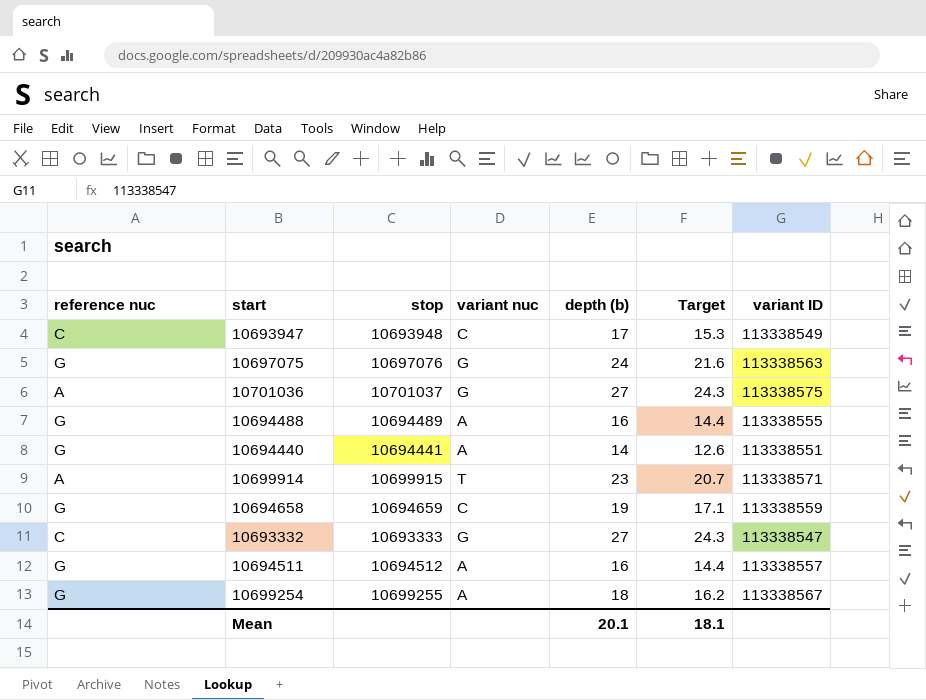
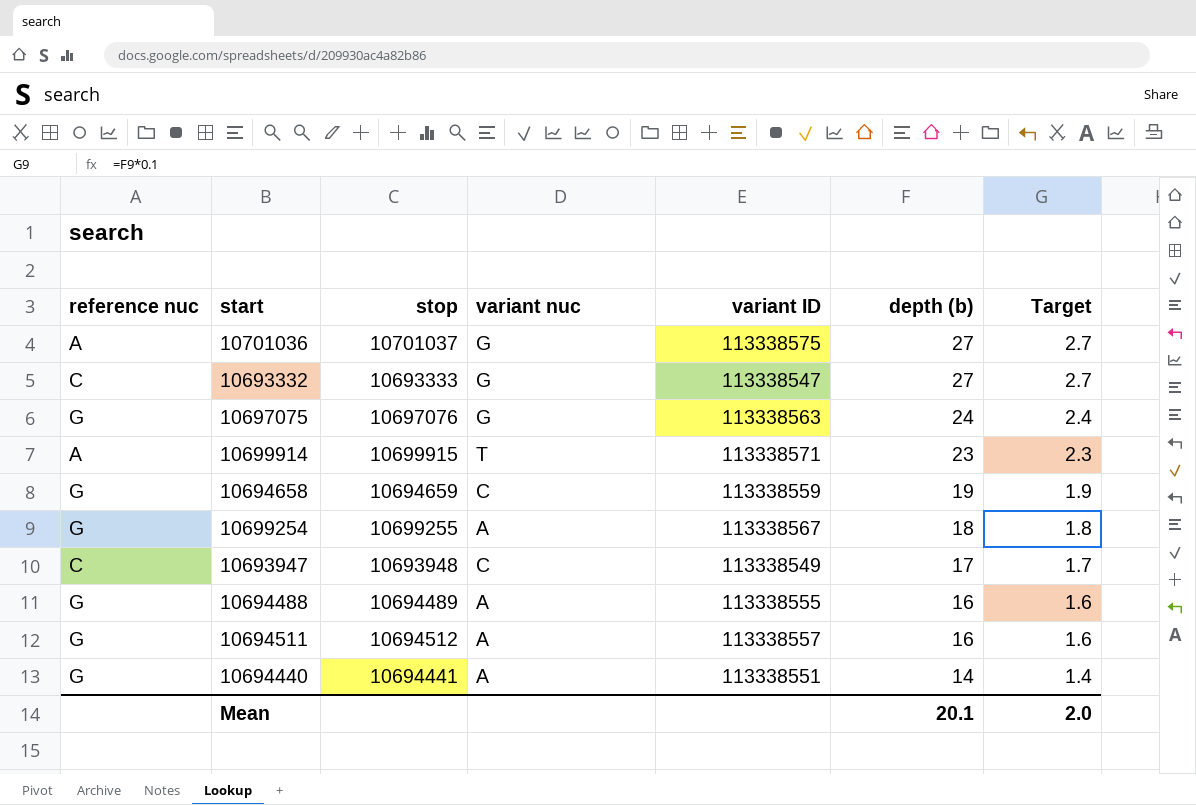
row order: none -> depth (b) descending
column variant ID | position: 7 -> 5
column Target | formula: [depth (b)] * 0.9 -> [depth (b)] * 0.1
Mean | Target: 18.1 -> 2.0

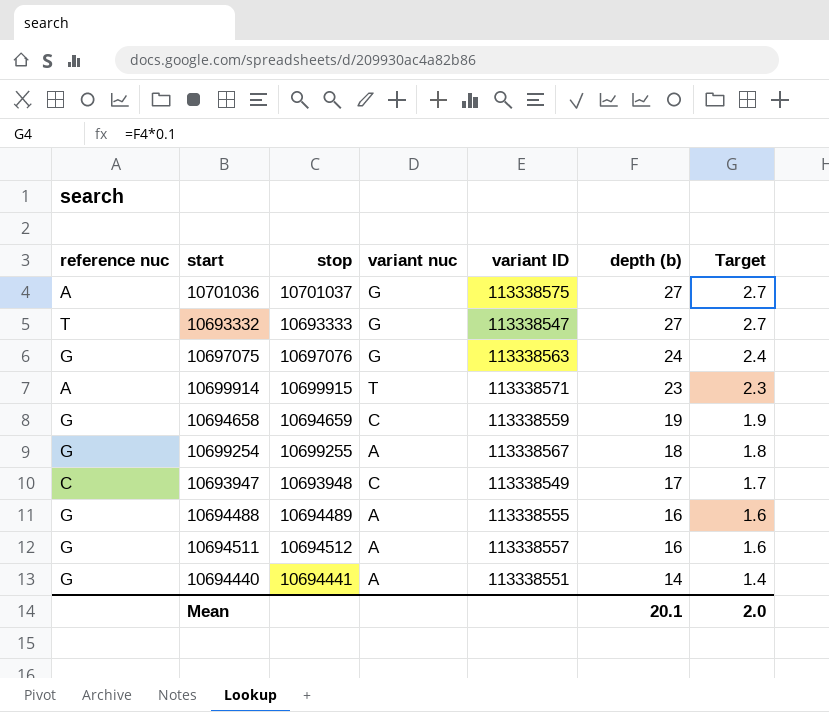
10693332 | reference nuc: C -> T

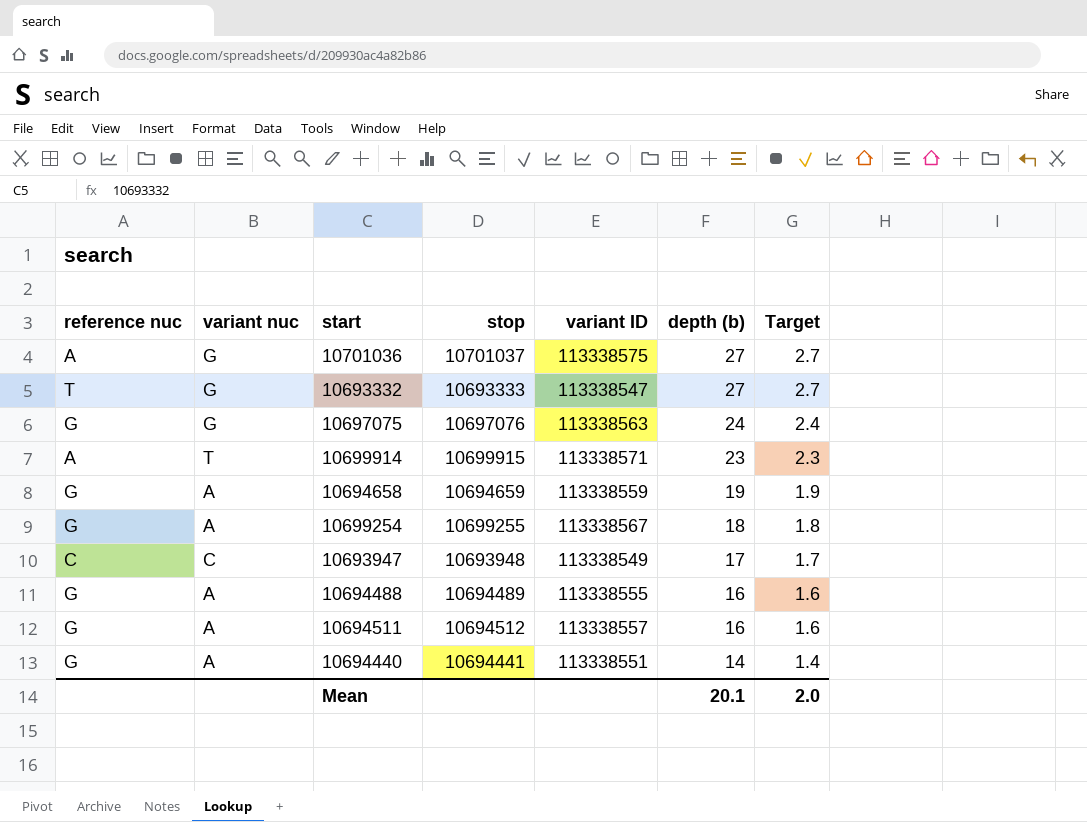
column variant nuc | position: 4 -> 2
10694658 | variant nuc: C -> A

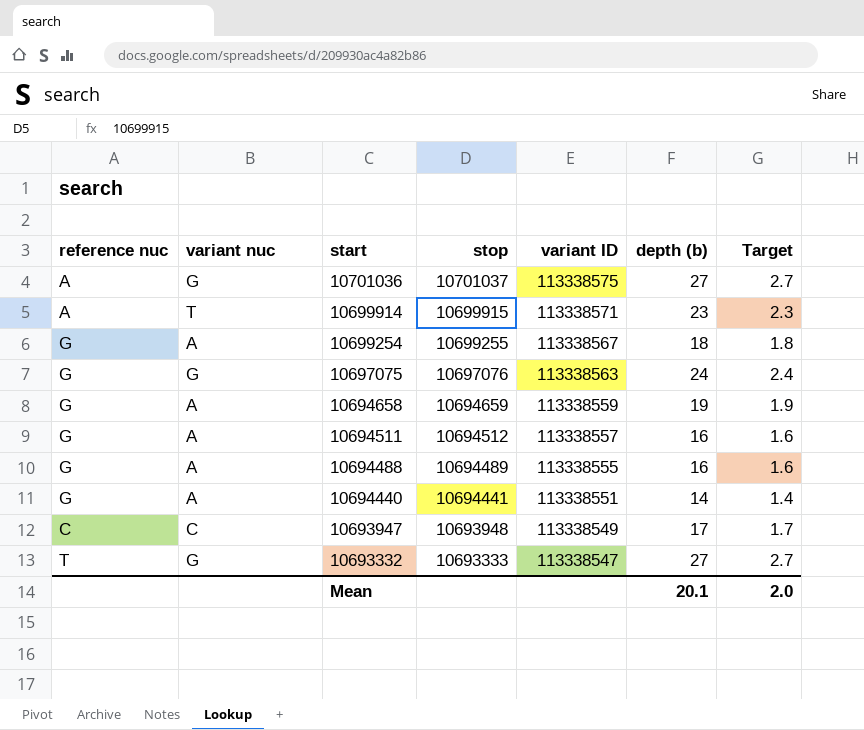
row order: depth (b) descending -> start descending

